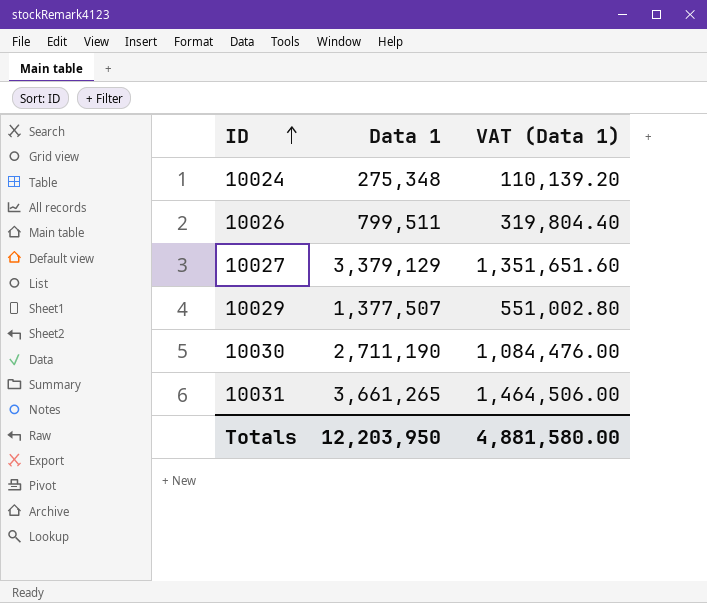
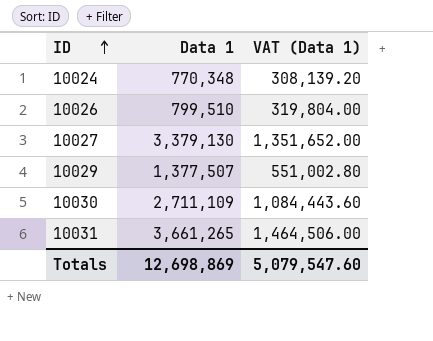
10024 | Data 1: 275,348 -> 770,348
10024 | VAT (Data 1): 110,139.20 -> 308,139.20
10026 | Data 1: 799,511 -> 799,510
10026 | VAT (Data 1): 319,804.40 -> 319,804.00
10027 | Data 1: 3,379,129 -> 3,379,130
10027 | VAT (Data 1): 1,351,651.60 -> 1,351,652.00
10030 | Data 1: 2,711,190 -> 2,711,109
10030 | VAT (Data 1): 1,084,476.00 -> 1,084,443.60
Totals | Data 1: 12,203,950 -> 12,698,869
Totals | VAT (Data 1): 4,881,580.00 -> 5,079,547.60

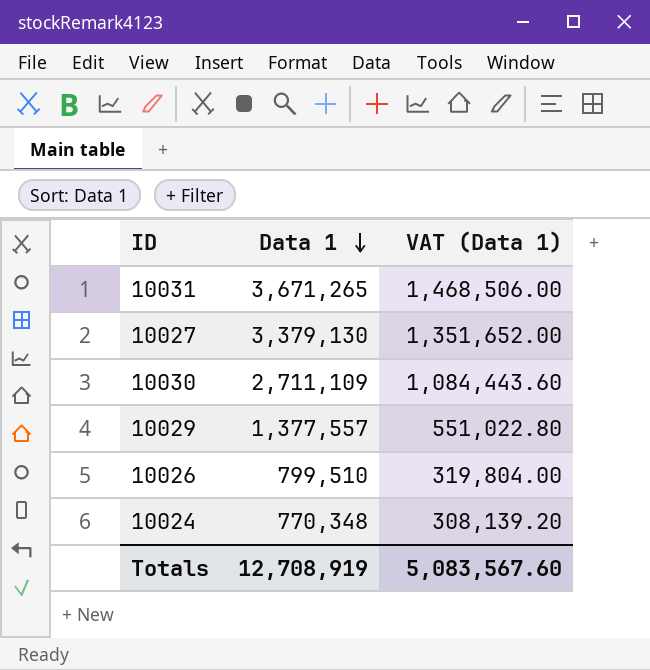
row order: ID ascending -> Data 1 descending
10031 | Data 1: 3,661,265 -> 3,671,265
10031 | VAT (Data 1): 1,464,506.00 -> 1,468,506.00
10029 | Data 1: 1,377,507 -> 1,377,557
10029 | VAT (Data 1): 551,002.80 -> 551,022.80
Totals | Data 1: 12,698,869 -> 12,708,919
Totals | VAT (Data 1): 5,079,547.60 -> 5,083,567.60

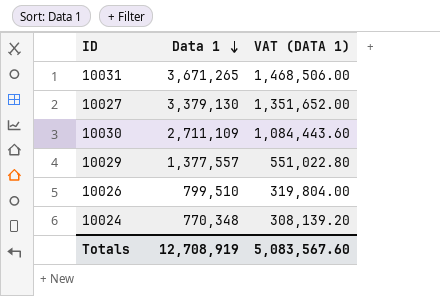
column name: VAT (Data 1) -> VAT (DATA 1)

